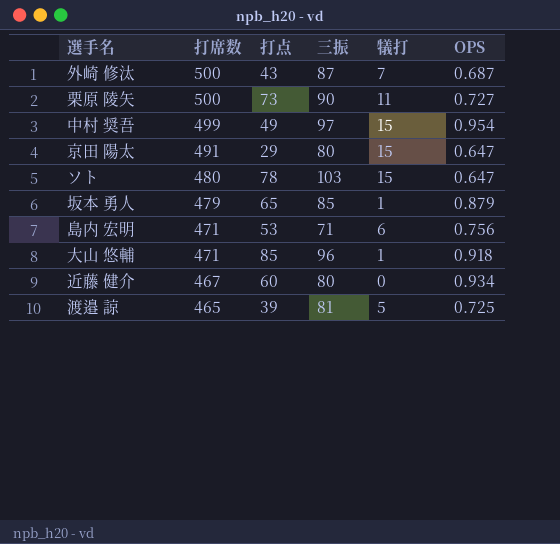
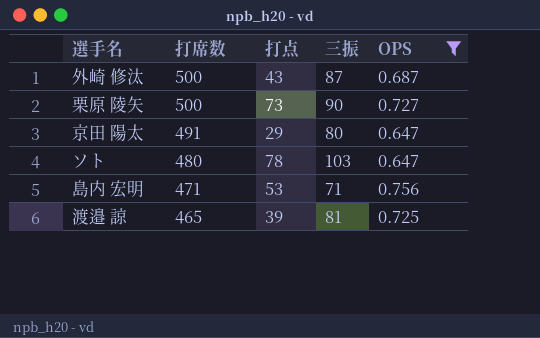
filter: none -> OPS <= 0.756
column 犠打 | position: 5 -> none

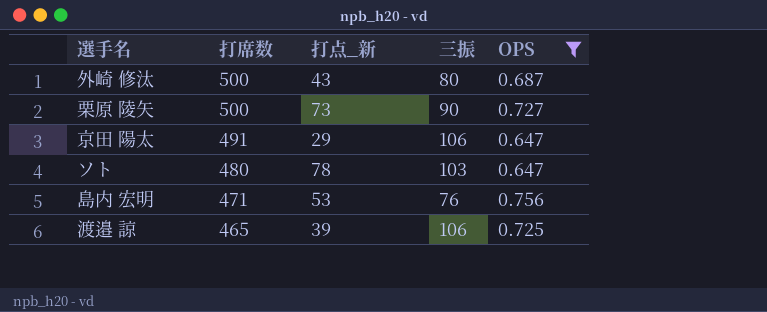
column name: 打点 -> 打点_新
外崎 修汰 | 三振: 87 -> 80
京田 陽太 | 三振: 80 -> 106
島内 宏明 | 三振: 71 -> 76
渡邉 諒 | 三振: 81 -> 106

